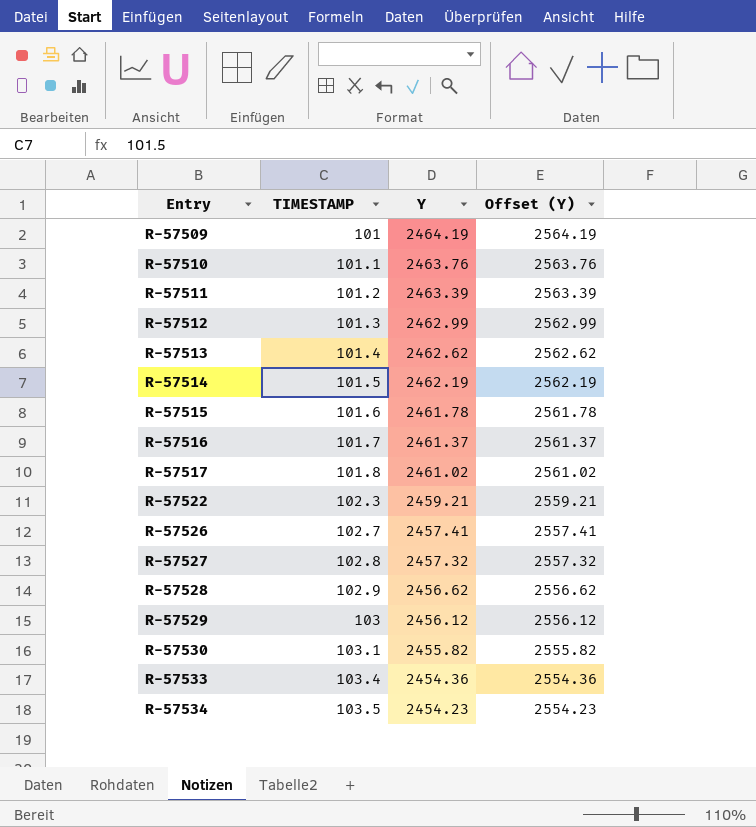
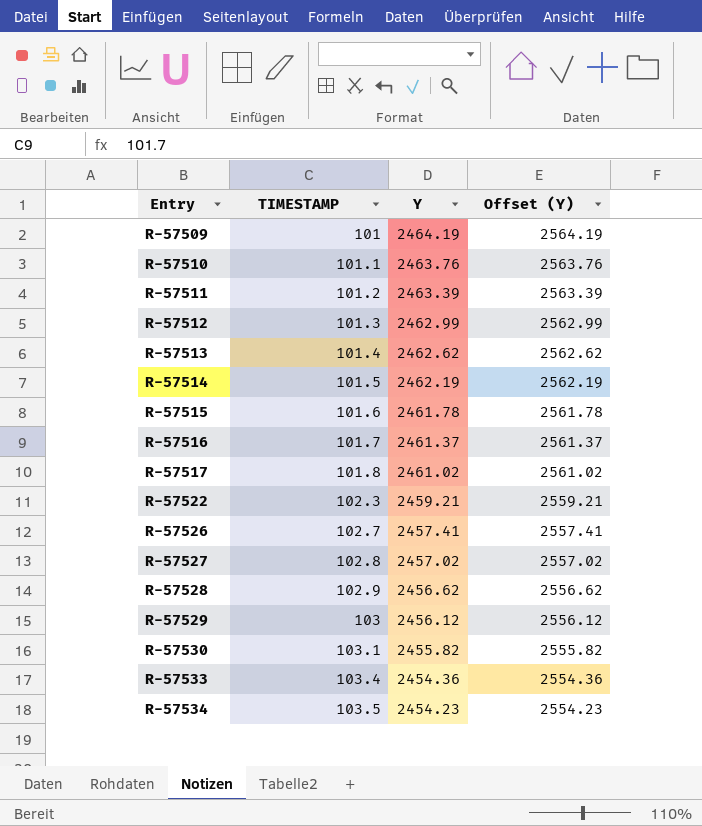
R-57527 | Y: 2457.32 -> 2457.02
R-57527 | Offset (Y): 2557.32 -> 2557.02

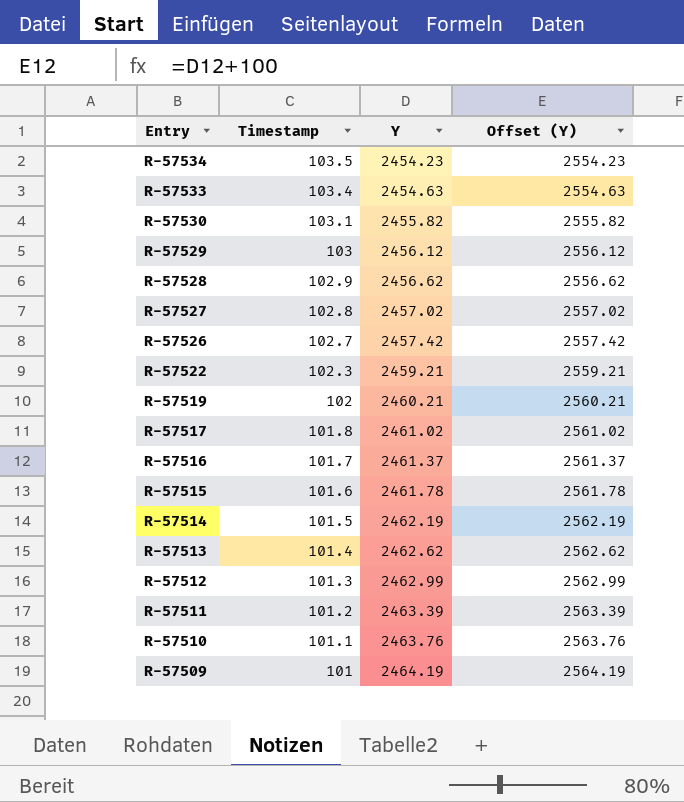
row order: Entry ascending -> Entry descending
column name: TIMESTAMP -> Timestamp
R-57533 | Y: 2454.36 -> 2454.63
R-57533 | Offset (Y): 2554.36 -> 2554.63
R-57526 | Y: 2457.41 -> 2457.42
R-57526 | Offset (Y): 2557.41 -> 2557.42
row R-57519: none -> 102 | 2460.21 | 2560.21

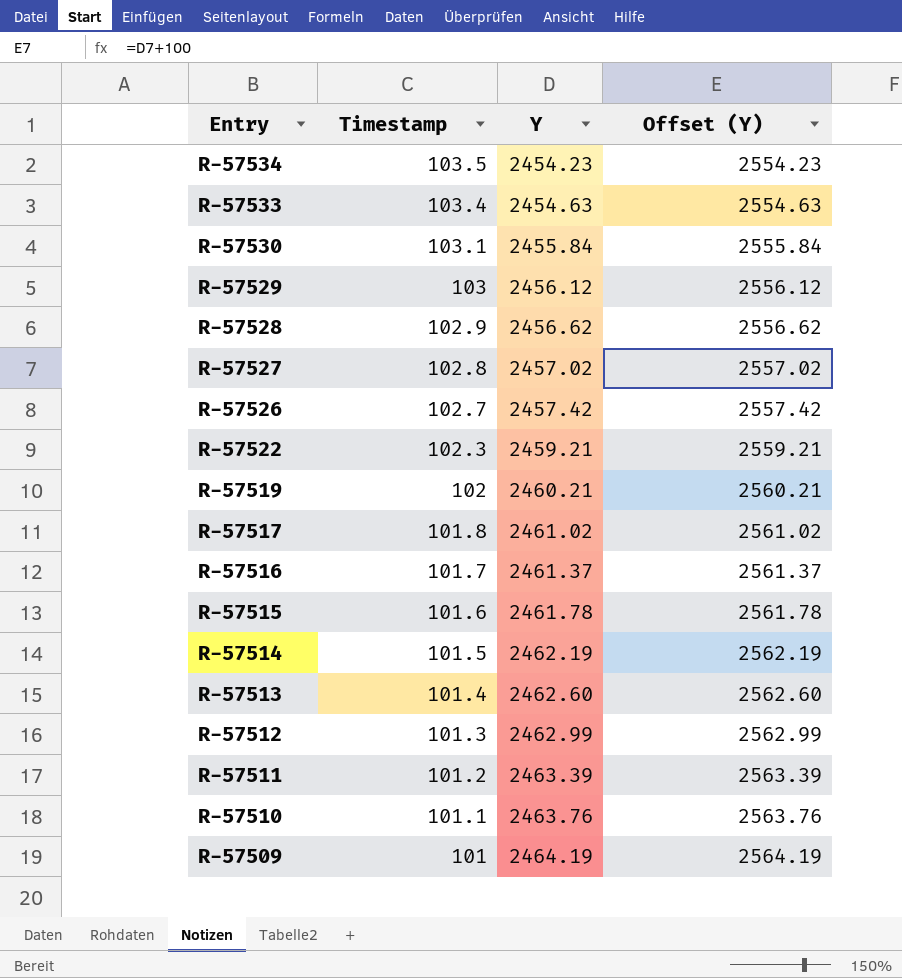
R-57530 | Y: 2455.82 -> 2455.84
R-57530 | Offset (Y): 2555.82 -> 2555.84
R-57513 | Y: 2462.62 -> 2462.60
R-57513 | Offset (Y): 2562.62 -> 2562.60

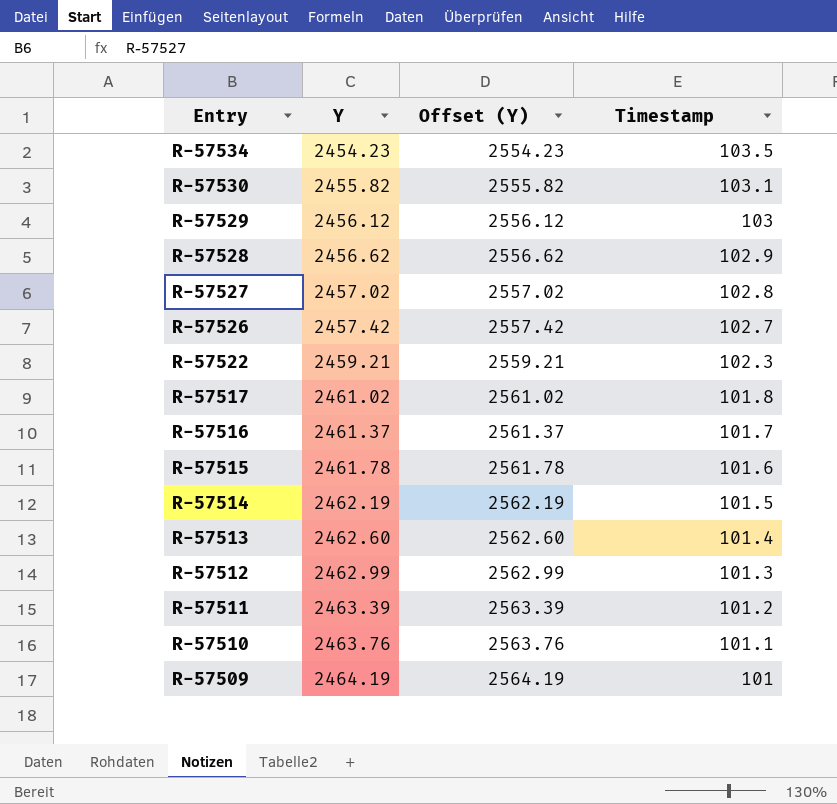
column Timestamp | position: 2 -> 4
row R-57533: 103.4 | 2454.63 | 2554.63 -> none
row R-57519: 102 | 2460.21 | 2560.21 -> none
R-57530 | Y: 2455.84 -> 2455.82
R-57530 | Offset (Y): 2555.84 -> 2555.82

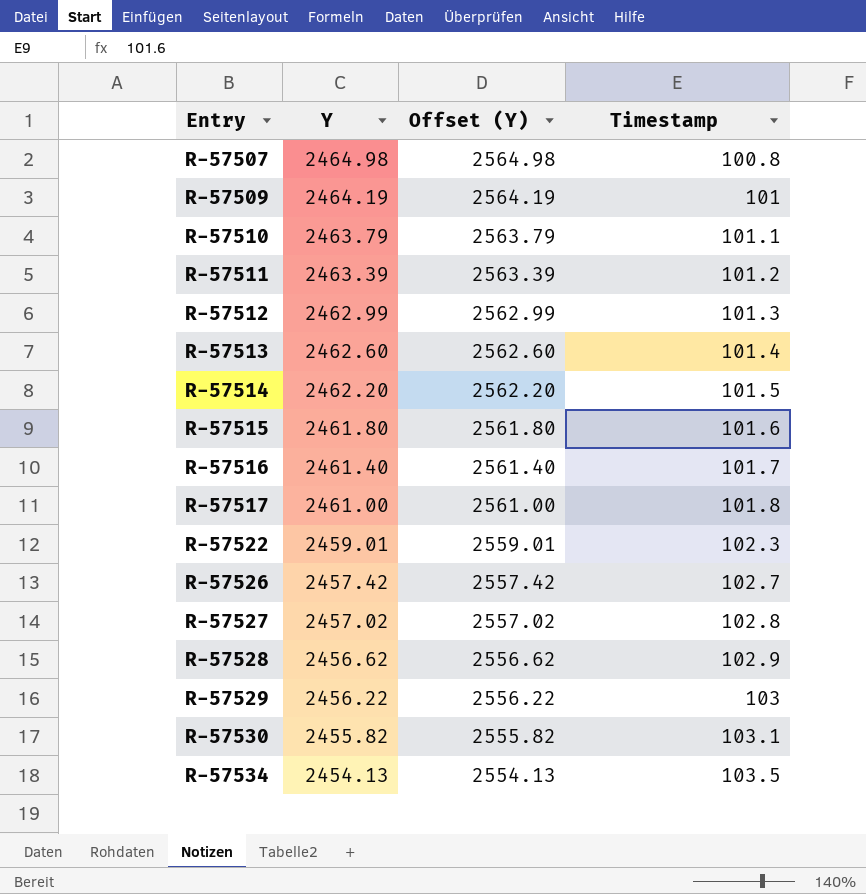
row order: Entry descending -> Entry ascending
row R-57507: none -> 2464.98 | 2564.98 | 100.8
R-57510 | Y: 2463.76 -> 2463.79
R-57510 | Offset (Y): 2563.76 -> 2563.79
R-57514 | Y: 2462.19 -> 2462.20
R-57514 | Offset (Y): 2562.19 -> 2562.20
R-57515 | Y: 2461.78 -> 2461.80
R-57515 | Offset (Y): 2561.78 -> 2561.80
R-57516 | Y: 2461.37 -> 2461.40
R-57516 | Offset (Y): 2561.37 -> 2561.40
R-57517 | Y: 2461.02 -> 2461.00
R-57517 | Offset (Y): 2561.02 -> 2561.00
R-57522 | Y: 2459.21 -> 2459.01
R-57522 | Offset (Y): 2559.21 -> 2559.01
R-57529 | Y: 2456.12 -> 2456.22
R-57529 | Offset (Y): 2556.12 -> 2556.22
R-57534 | Y: 2454.23 -> 2454.13
R-57534 | Offset (Y): 2554.23 -> 2554.13

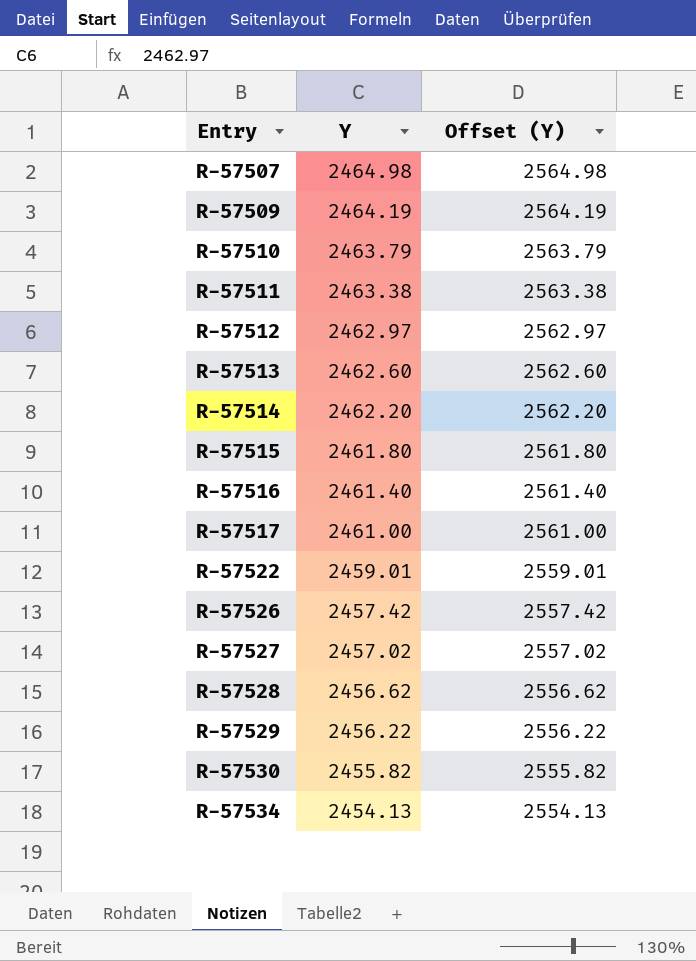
column Timestamp | position: 4 -> none
R-57511 | Y: 2463.39 -> 2463.38
R-57511 | Offset (Y): 2563.39 -> 2563.38
R-57512 | Y: 2462.99 -> 2462.97
R-57512 | Offset (Y): 2562.99 -> 2562.97

